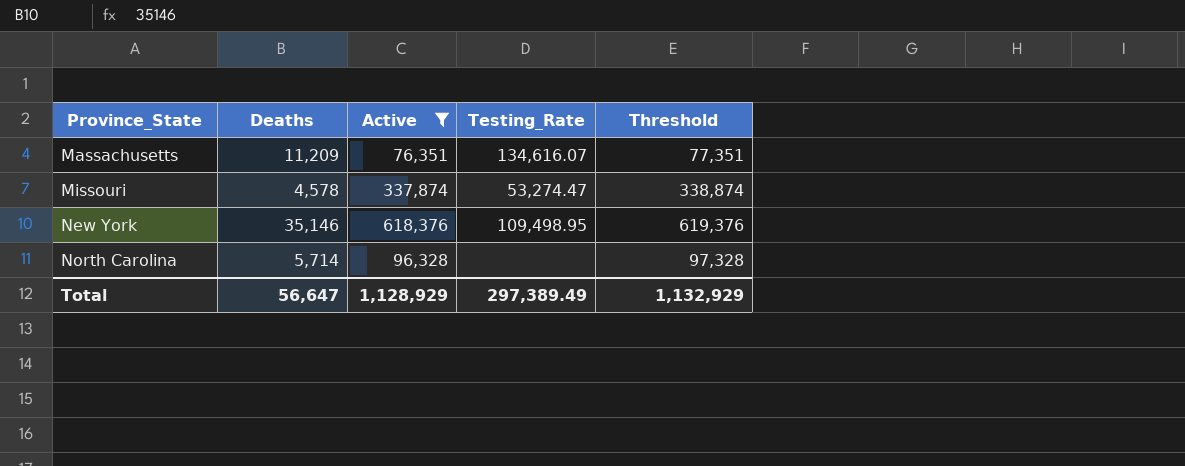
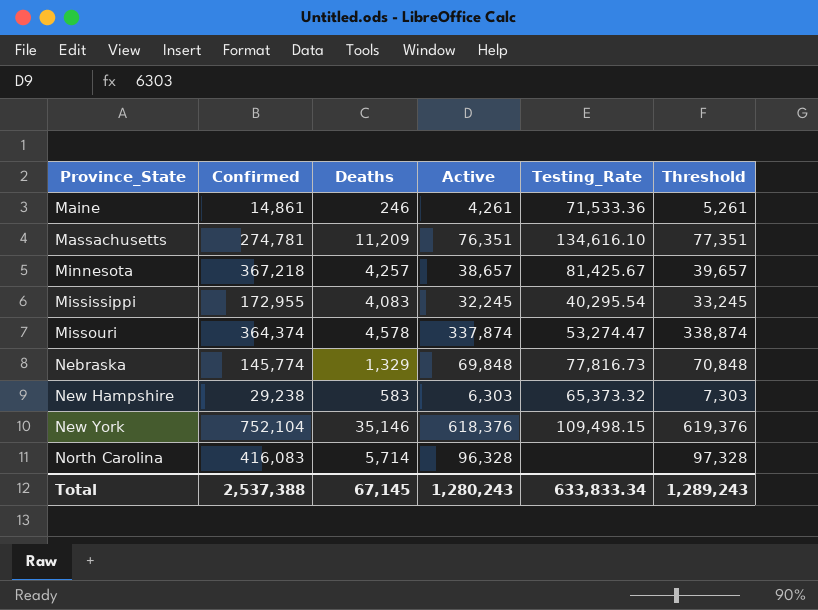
filter: Active >= 76,351 -> none
column Confirmed | position: none -> 2
Massachusetts | Testing_Rate: 134,616.07 -> 134,616.10
New York | Testing_Rate: 109,498.95 -> 109,498.15
Total | Deaths: 56,647 -> 67,145
Total | Active: 1,128,929 -> 1,280,243
Total | Testing_Rate: 297,389.49 -> 633,833.34
Total | Threshold: 1,132,929 -> 1,289,243

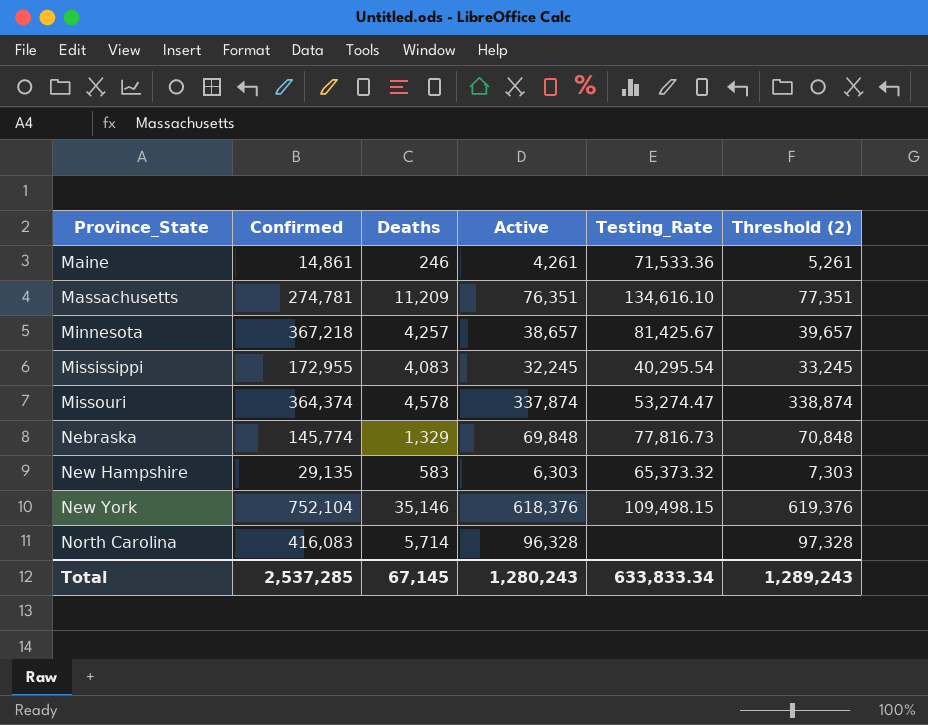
column name: Threshold -> Threshold (2)
New Hampshire | Confirmed: 29,238 -> 29,135
Total | Confirmed: 2,537,388 -> 2,537,285

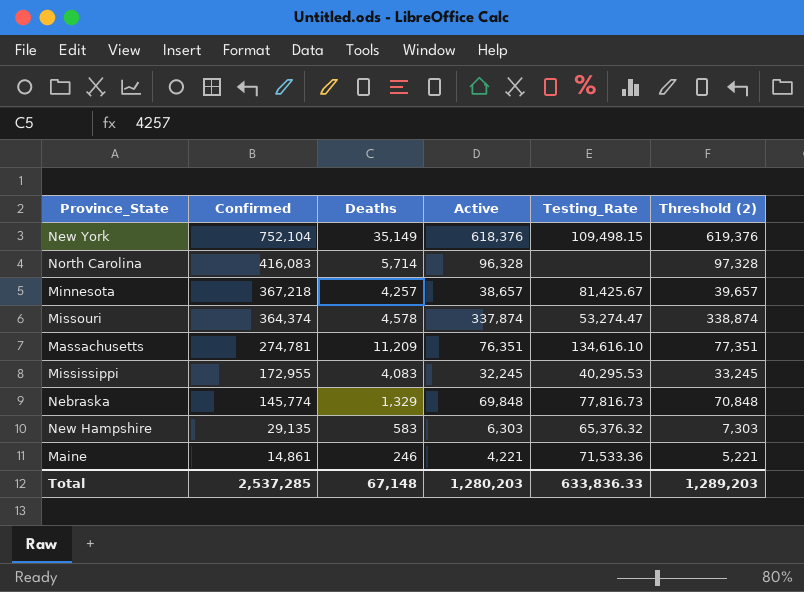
row order: Province_State ascending -> Confirmed descending
New York | Deaths: 35,146 -> 35,149
Mississippi | Testing_Rate: 40,295.54 -> 40,295.53
New Hampshire | Testing_Rate: 65,373.32 -> 65,376.32
Maine | Active: 4,261 -> 4,221
Maine | Threshold (2): 5,261 -> 5,221
Total | Deaths: 67,145 -> 67,148
Total | Active: 1,280,243 -> 1,280,203
Total | Testing_Rate: 633,833.34 -> 633,836.33
Total | Threshold (2): 1,289,243 -> 1,289,203

